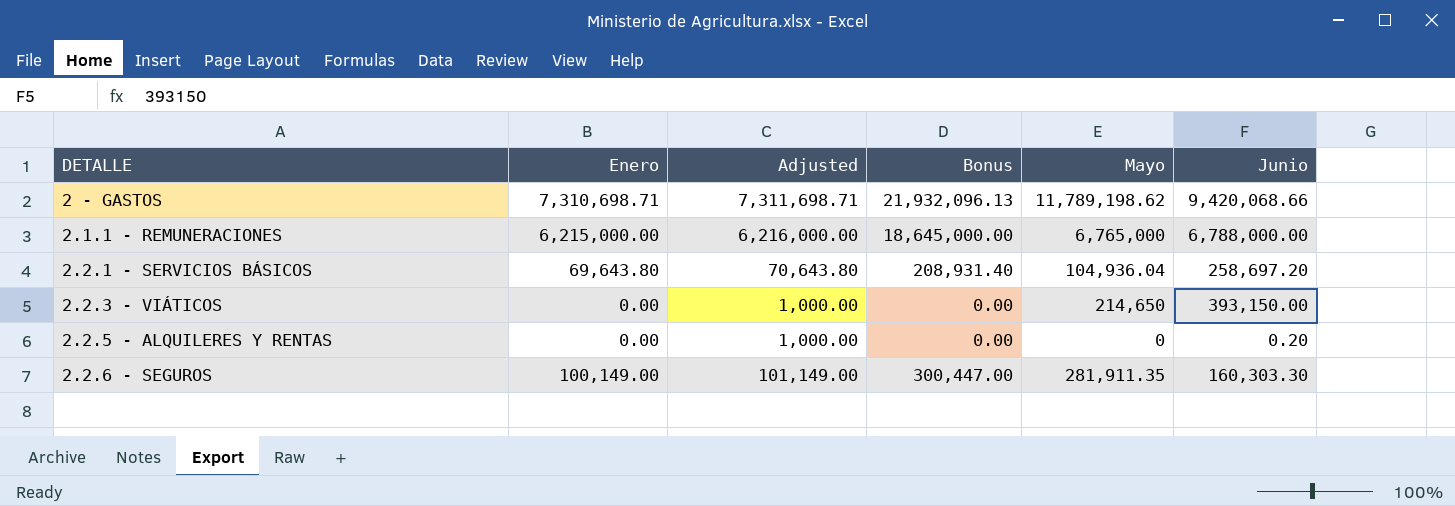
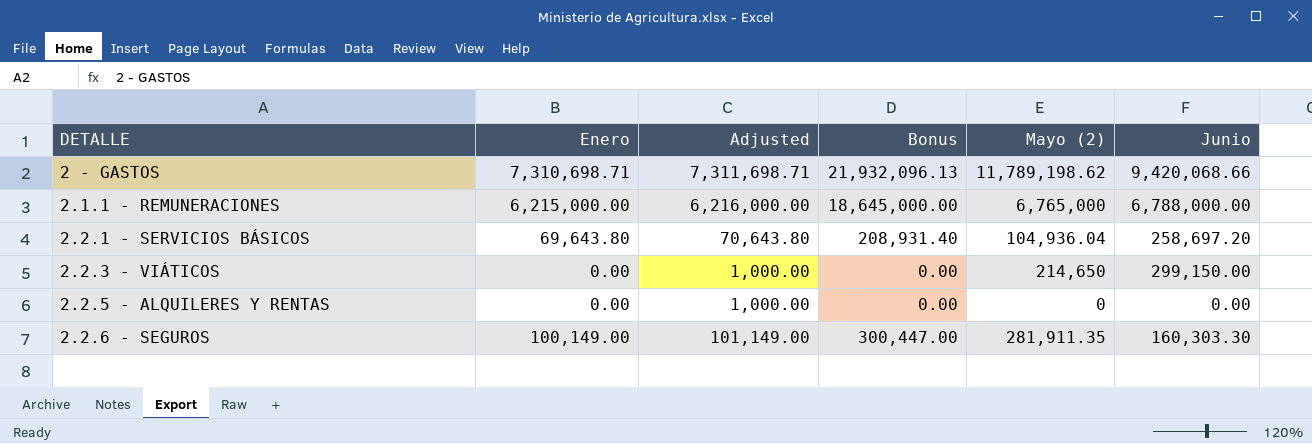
column name: Mayo -> Mayo (2)
2.2.3 - VIÁTICOS | Junio: 393,150.00 -> 299,150.00
2.2.5 - ALQUILERES Y RENTAS | Junio: 0.20 -> 0.00

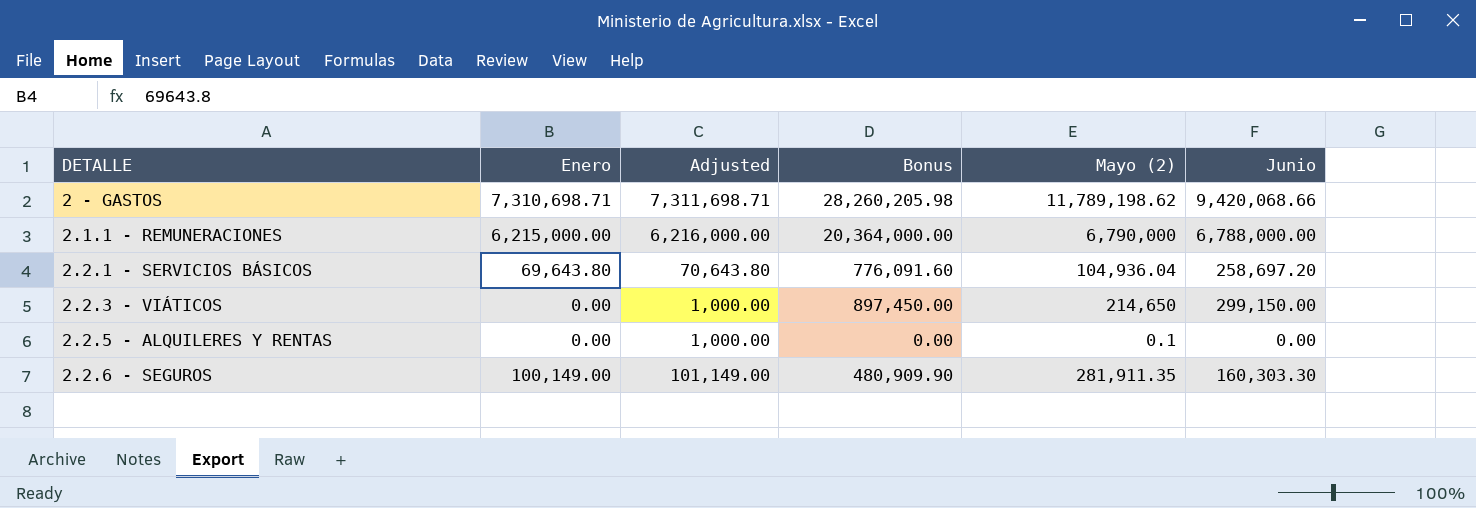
column Bonus | formula: [Enero] * 3 -> [Junio] * 3
2.1.1 - REMUNERACIONES | Mayo (2): 6,765,000 -> 6,790,000
2.2.5 - ALQUILERES Y RENTAS | Mayo (2): 0 -> 0.1

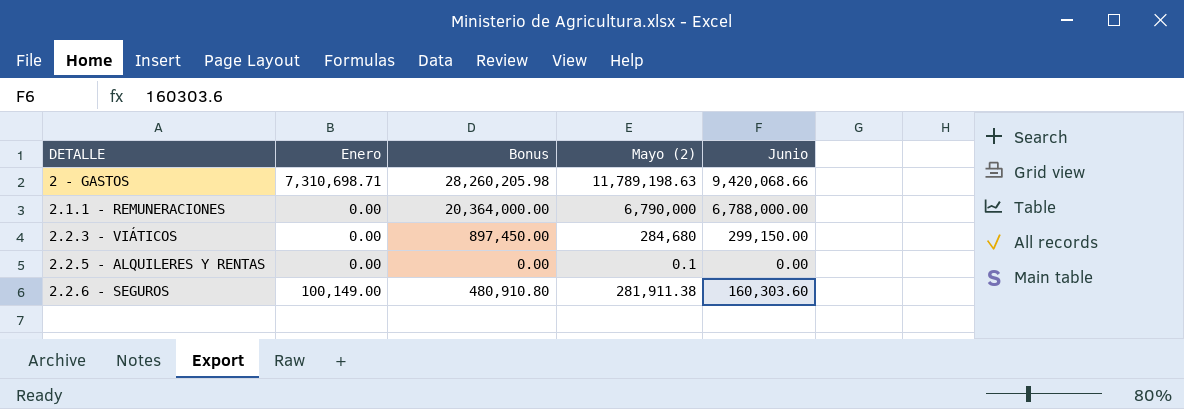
column Adjusted | formula: [Enero] + 1000 -> none
row 2.2.1 - SERVICIOS BÁSICOS: 69,643.80 | 70,643.80 | 776,091.60 | 104,936.04 | 258,697.20 -> none
2 - GASTOS | Mayo (2): 11,789,198.62 -> 11,789,198.63
2.1.1 - REMUNERACIONES | Enero: 6,215,000.00 -> 0.00
2.2.3 - VIÁTICOS | Mayo (2): 214,650 -> 284,680
2.2.6 - SEGUROS | Bonus: 480,909.90 -> 480,910.80
2.2.6 - SEGUROS | Mayo (2): 281,911.35 -> 281,911.38
2.2.6 - SEGUROS | Junio: 160,303.30 -> 160,303.60

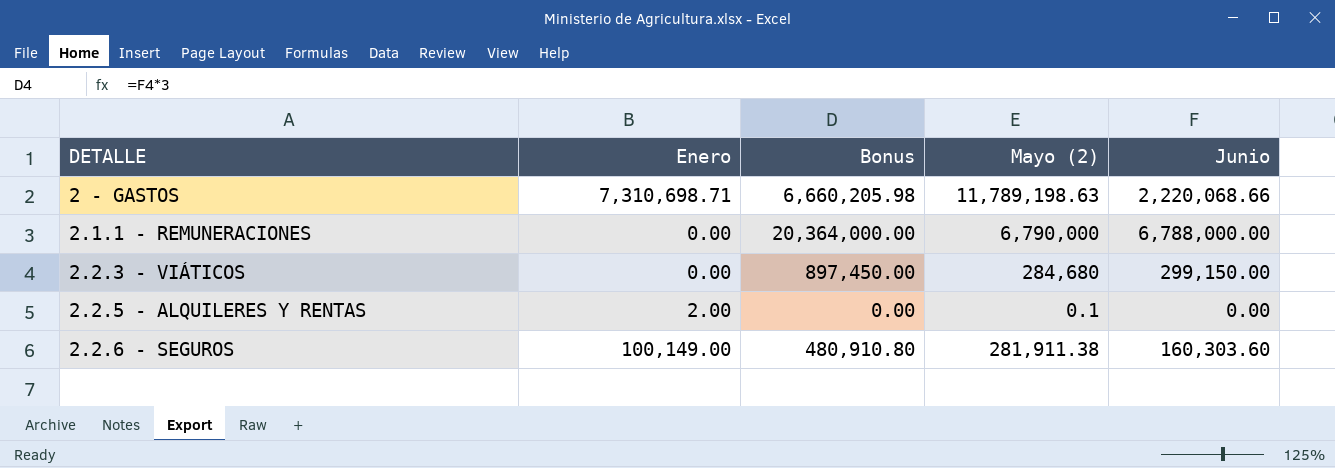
2 - GASTOS | Bonus: 28,260,205.98 -> 6,660,205.98
2 - GASTOS | Junio: 9,420,068.66 -> 2,220,068.66
2.2.5 - ALQUILERES Y RENTAS | Enero: 0.00 -> 2.00

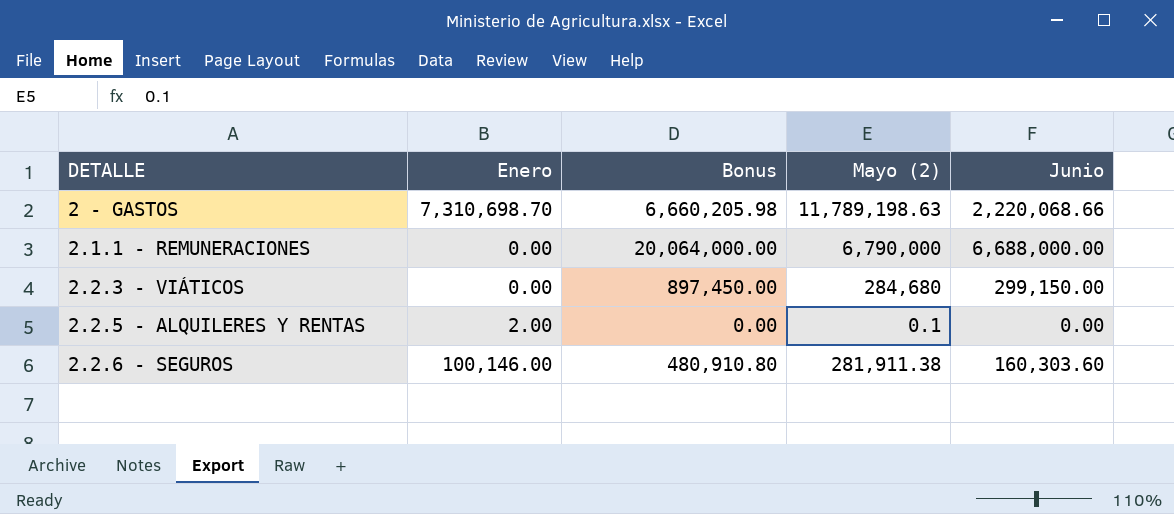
2 - GASTOS | Enero: 7,310,698.71 -> 7,310,698.70
2.1.1 - REMUNERACIONES | Bonus: 20,364,000.00 -> 20,064,000.00
2.1.1 - REMUNERACIONES | Junio: 6,788,000.00 -> 6,688,000.00
2.2.6 - SEGUROS | Enero: 100,149.00 -> 100,146.00

